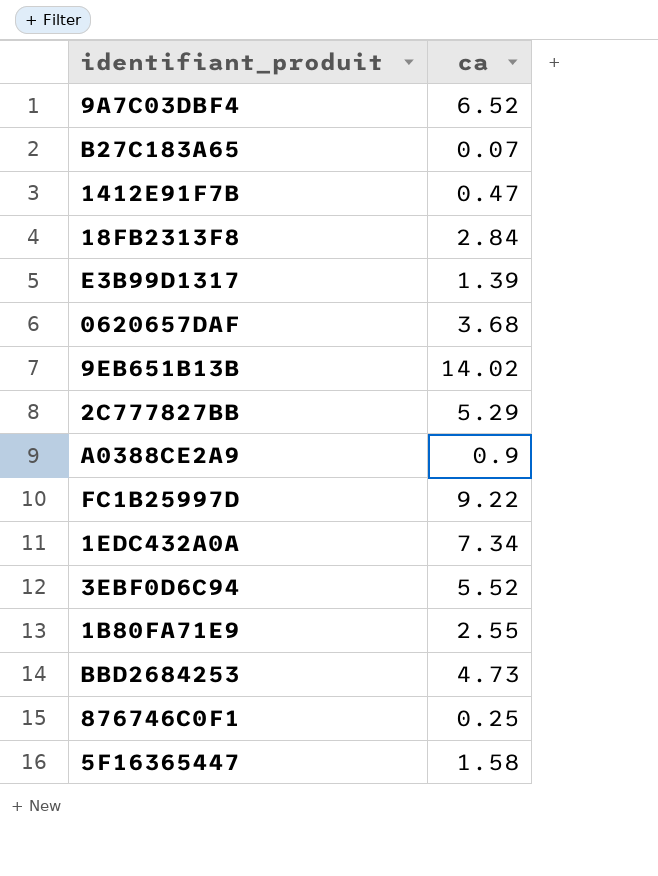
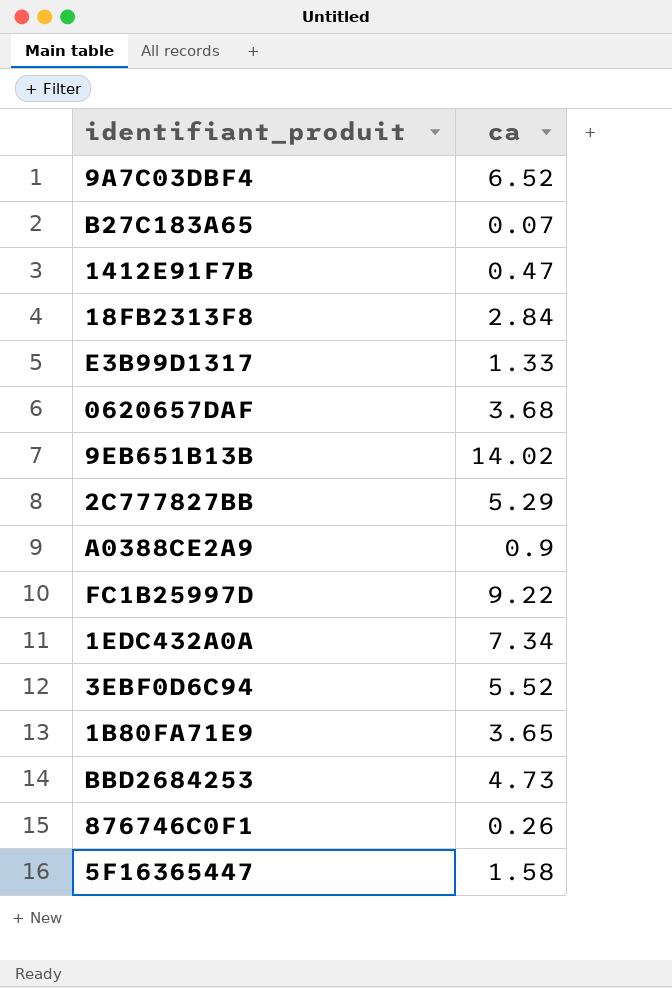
E3B99D1317 | ca: 1.39 -> 1.33
1B80FA71E9 | ca: 2.55 -> 3.65
876746C0F1 | ca: 0.25 -> 0.26

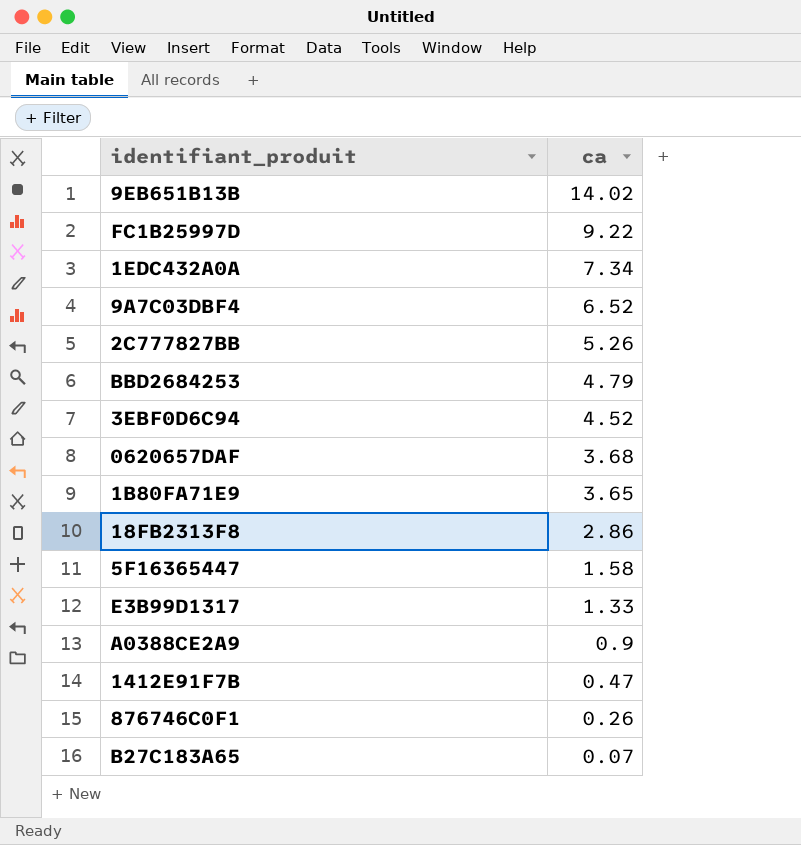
row order: none -> ca descending
2C777827BB | ca: 5.29 -> 5.26
BBD2684253 | ca: 4.73 -> 4.79
3EBF0D6C94 | ca: 5.52 -> 4.52
18FB2313F8 | ca: 2.84 -> 2.86

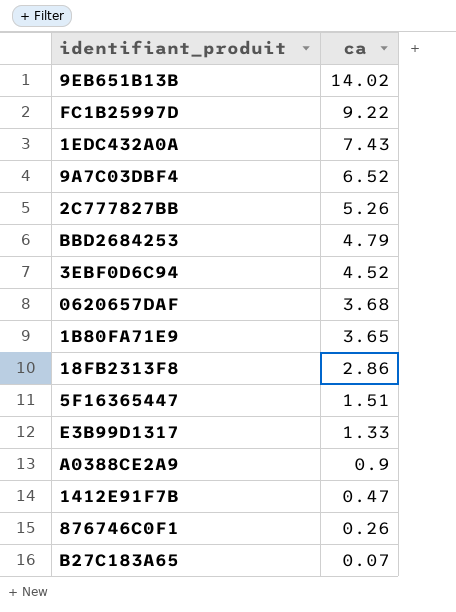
1EDC432A0A | ca: 7.34 -> 7.43
5F16365447 | ca: 1.58 -> 1.51

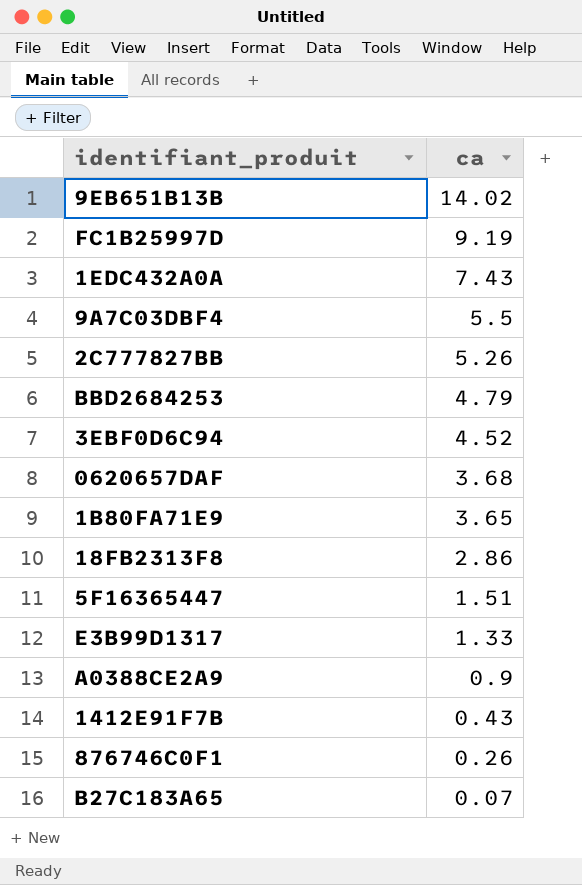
FC1B25997D | ca: 9.22 -> 9.19
9A7C03DBF4 | ca: 6.52 -> 5.5
1412E91F7B | ca: 0.47 -> 0.43

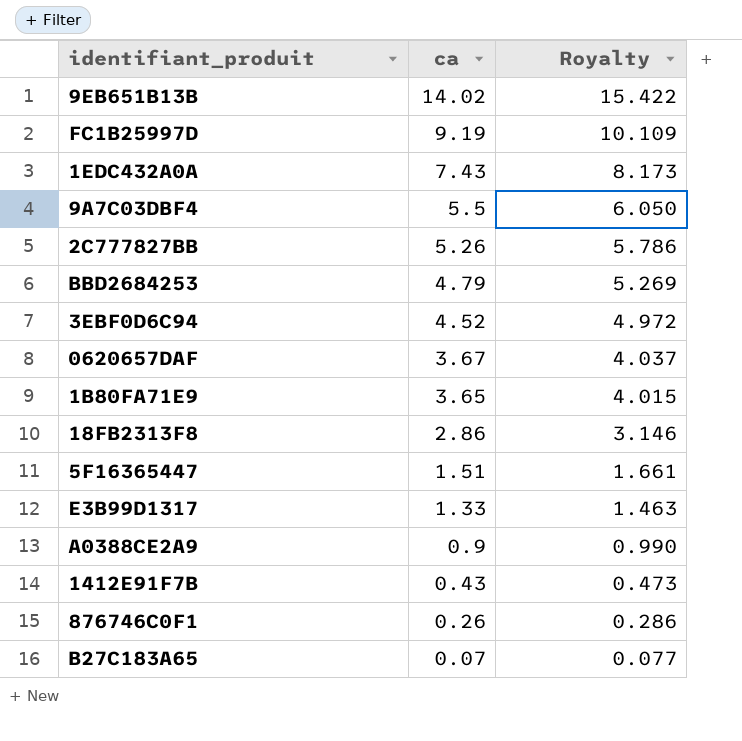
column Royalty | formula: none -> [ca] * 1.1
0620657DAF | ca: 3.68 -> 3.67

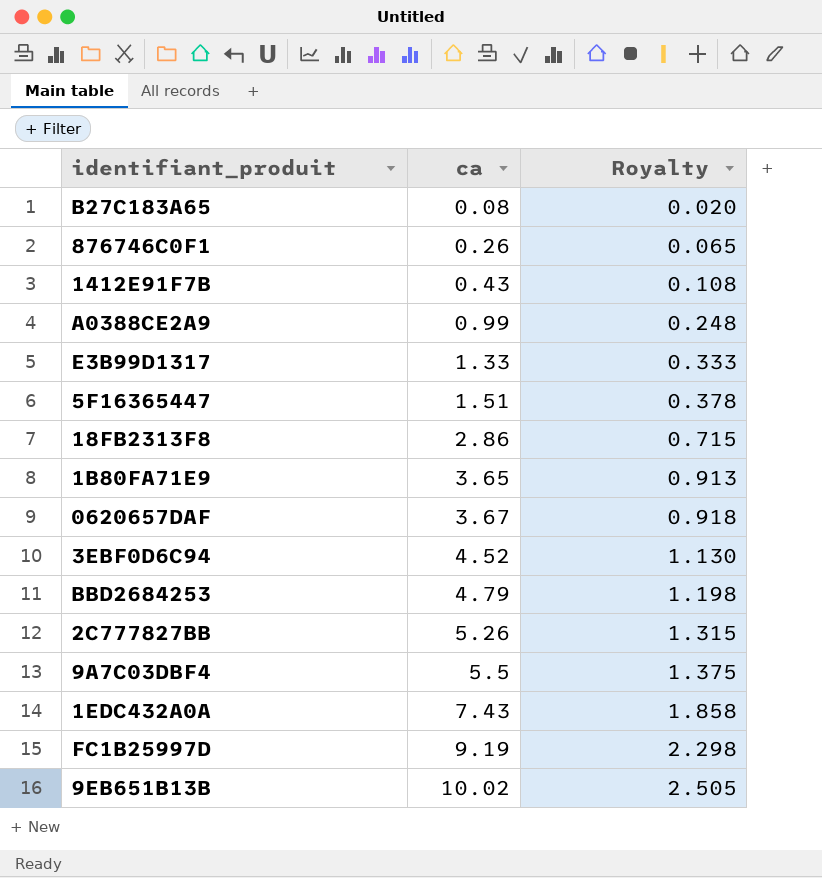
row order: ca descending -> ca ascending
column Royalty | formula: [ca] * 1.1 -> [ca] * 0.25
B27C183A65 | ca: 0.07 -> 0.08
A0388CE2A9 | ca: 0.9 -> 0.99
9EB651B13B | ca: 14.02 -> 10.02

